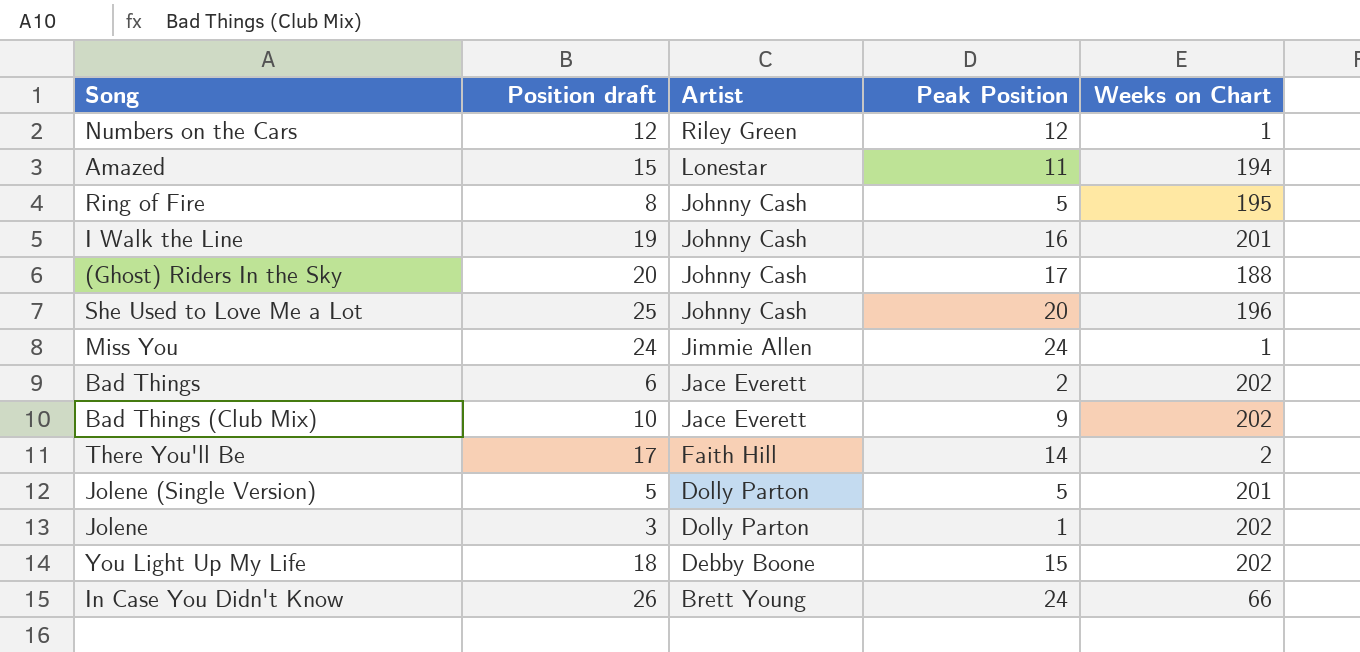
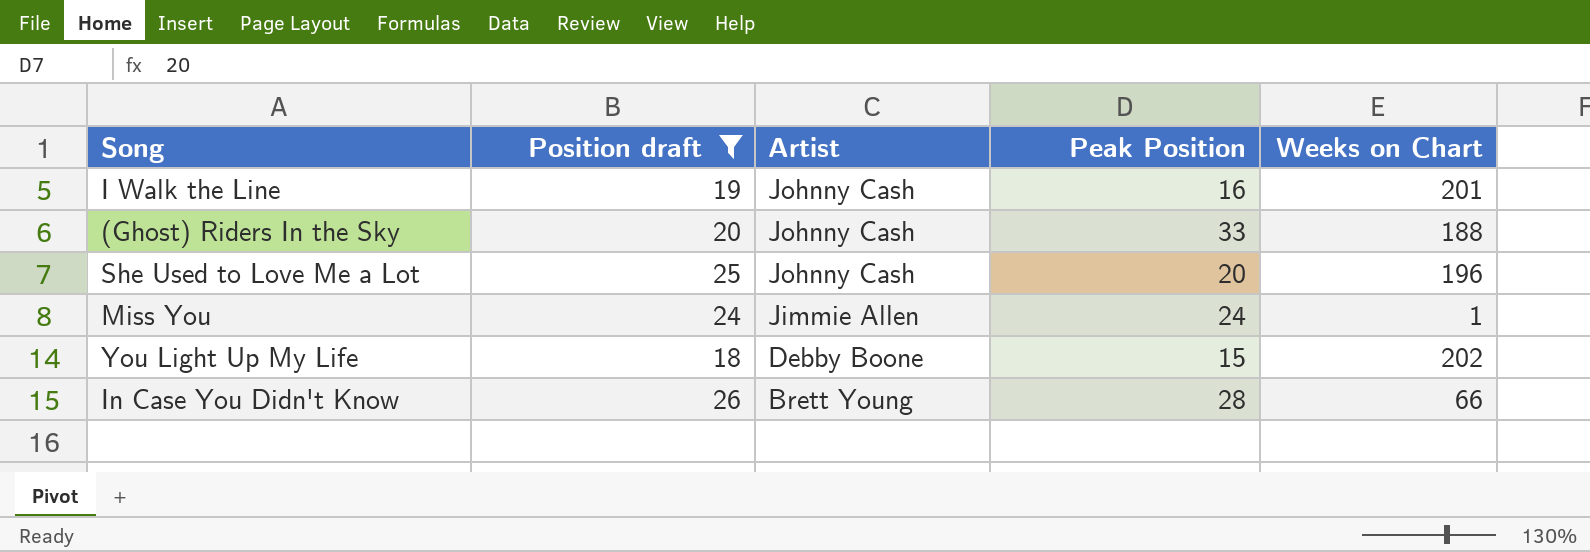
filter: none -> Position draft >= 18
(Ghost) Riders In the Sky | Peak Position: 17 -> 33
In Case You Didn't Know | Peak Position: 24 -> 28

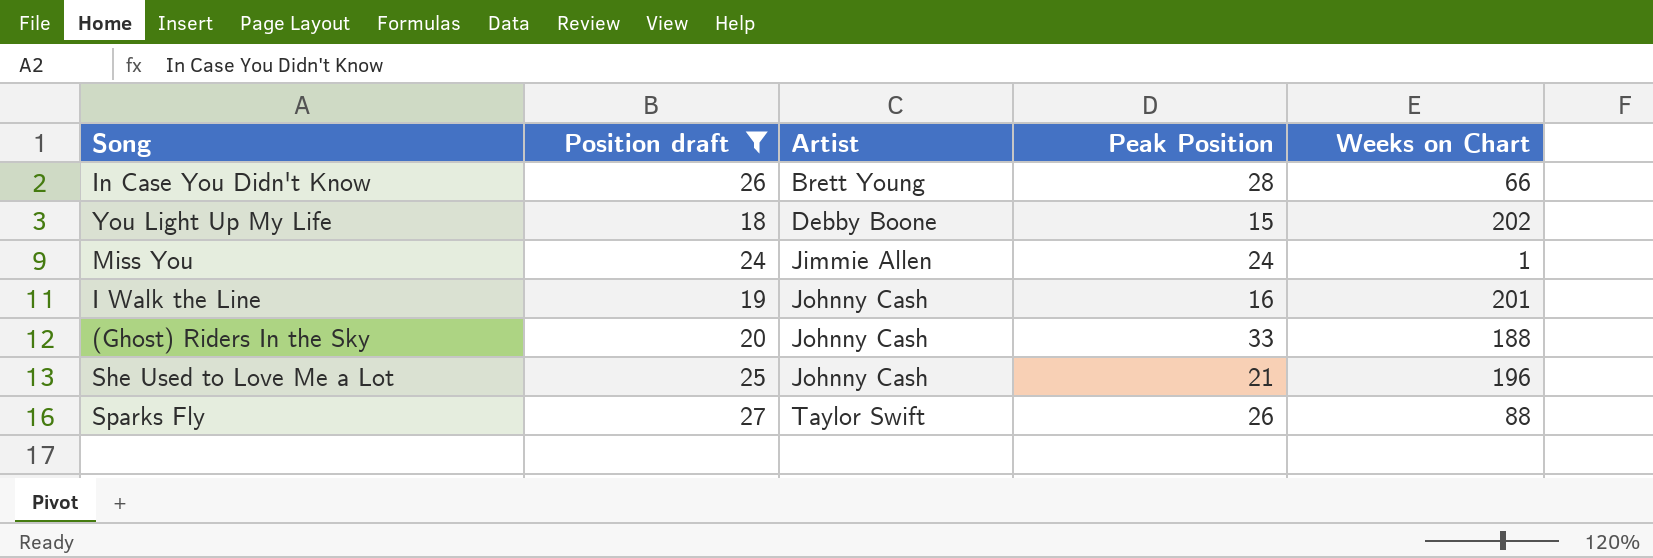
row order: Artist descending -> Artist ascending
She Used to Love Me a Lot | Peak Position: 20 -> 21
row Sparks Fly: none -> 27 | Taylor Swift | 26 | 88

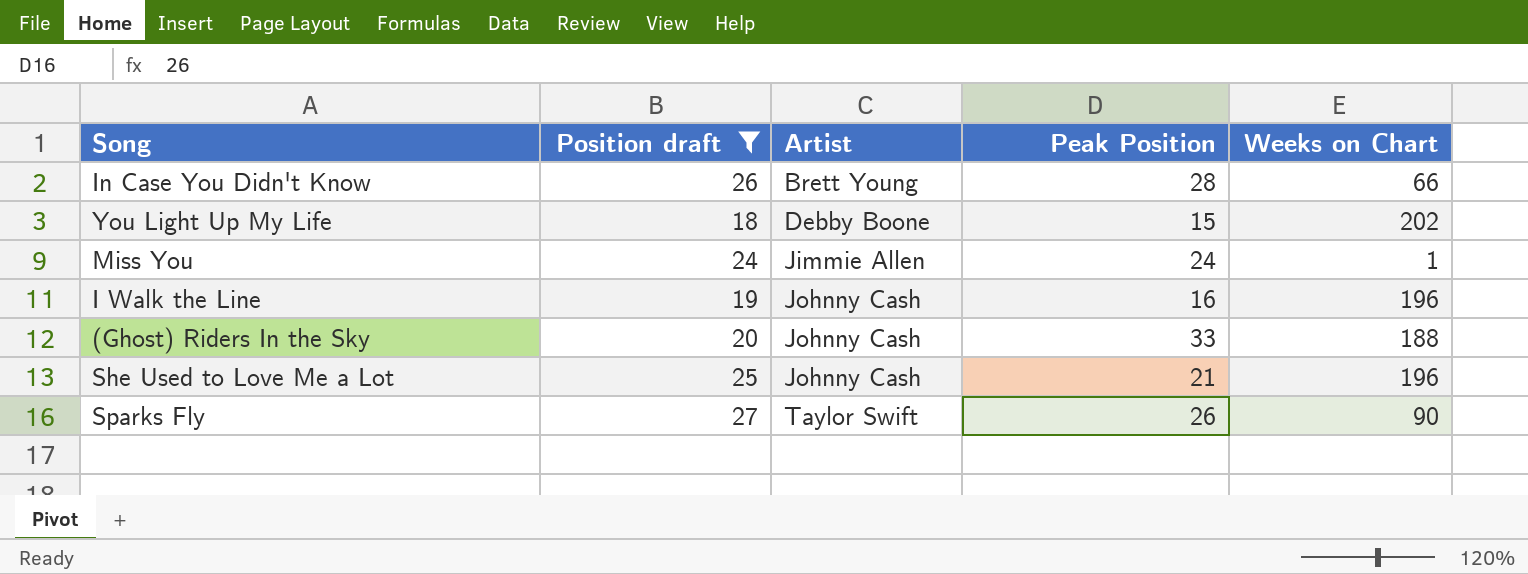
I Walk the Line | Weeks on Chart: 201 -> 196
Sparks Fly | Weeks on Chart: 88 -> 90

